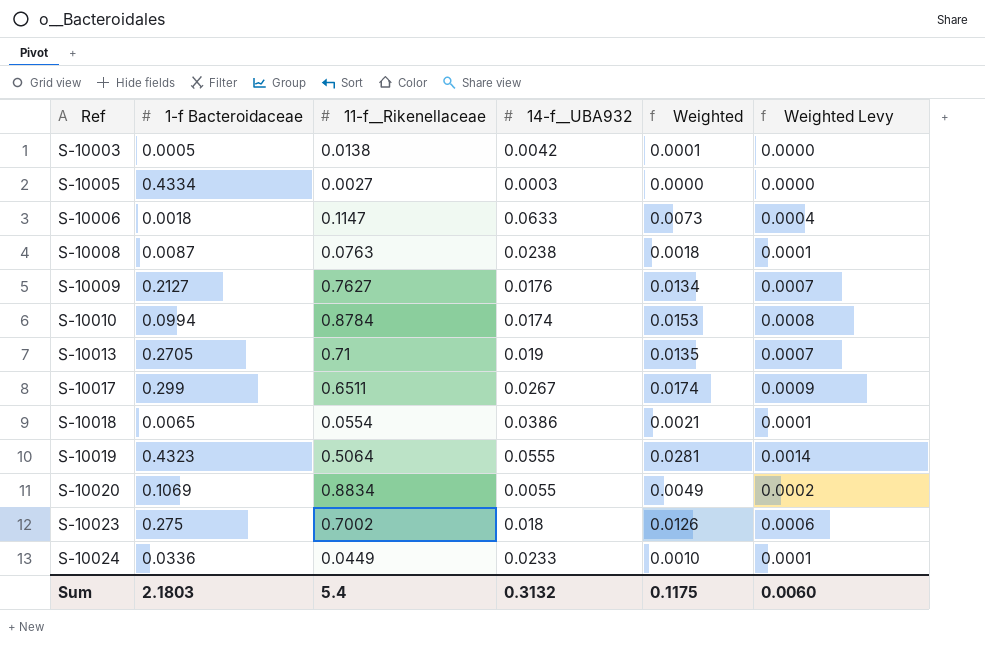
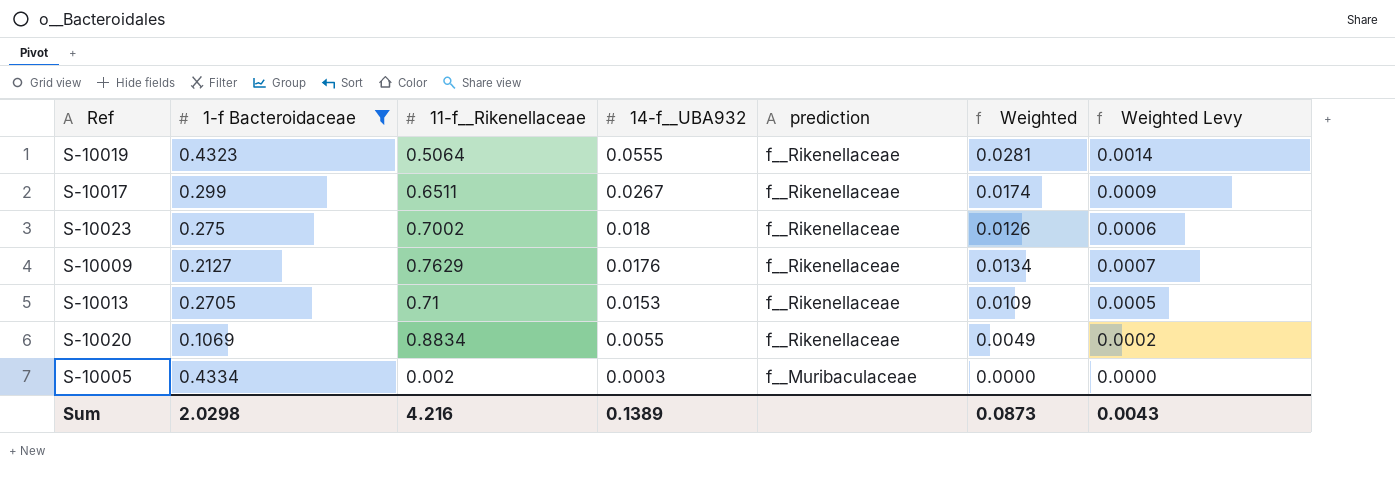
filter: none -> 1-f Bacteroidaceae >= 0.1069
row order: Ref ascending -> 14-f__UBA932 descending
column prediction | position: none -> 5
S-10009 | 11-f__Rikenellaceae: 0.7627 -> 0.7629
S-10013 | 14-f__UBA932: 0.019 -> 0.0153
S-10013 | Weighted: 0.0135 -> 0.0109
S-10013 | Weighted Levy: 0.0007 -> 0.0005
S-10005 | 11-f__Rikenellaceae: 0.0027 -> 0.002
Sum | 1-f Bacteroidaceae: 2.1803 -> 2.0298
Sum | 11-f__Rikenellaceae: 5.4 -> 4.216
Sum | 14-f__UBA932: 0.3132 -> 0.1389
Sum | Weighted: 0.1175 -> 0.0873
Sum | Weighted Levy: 0.0060 -> 0.0043

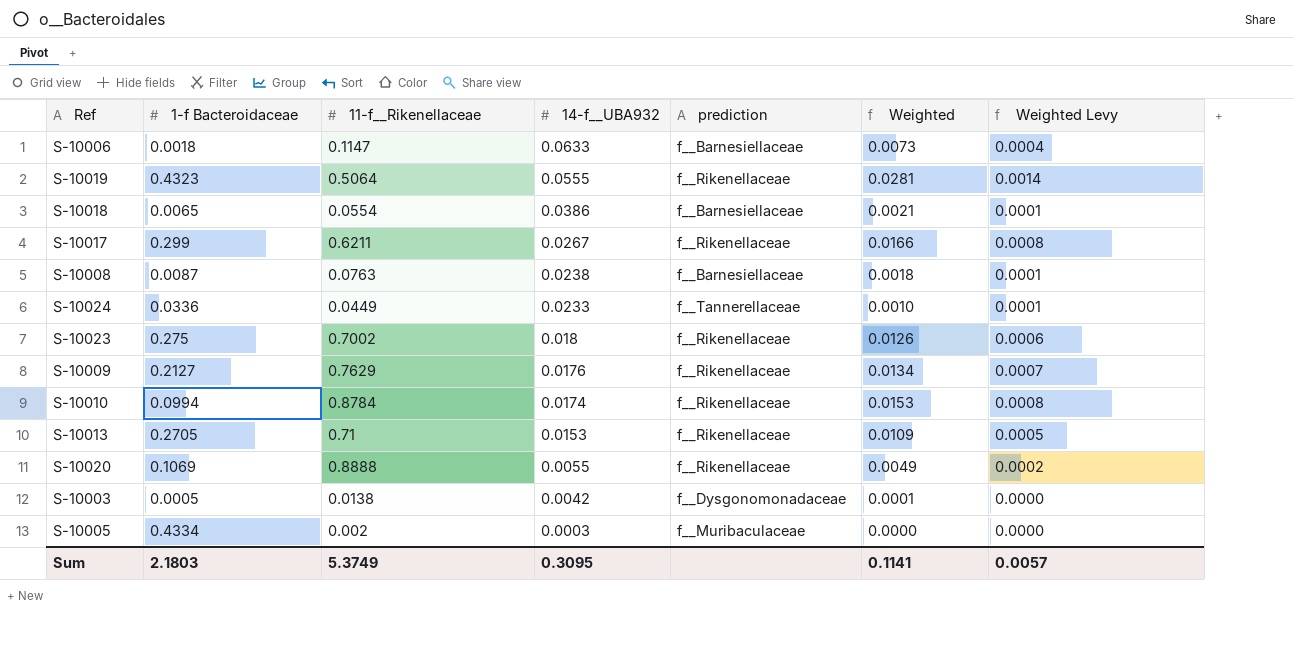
filter: 1-f Bacteroidaceae >= 0.1069 -> none
S-10017 | 11-f__Rikenellaceae: 0.6511 -> 0.6211
S-10017 | Weighted: 0.0174 -> 0.0166
S-10017 | Weighted Levy: 0.0009 -> 0.0008
S-10020 | 11-f__Rikenellaceae: 0.8834 -> 0.8888
Sum | 1-f Bacteroidaceae: 2.0298 -> 2.1803
Sum | 11-f__Rikenellaceae: 4.216 -> 5.3749
Sum | 14-f__UBA932: 0.1389 -> 0.3095
Sum | Weighted: 0.0873 -> 0.1141
Sum | Weighted Levy: 0.0043 -> 0.0057

